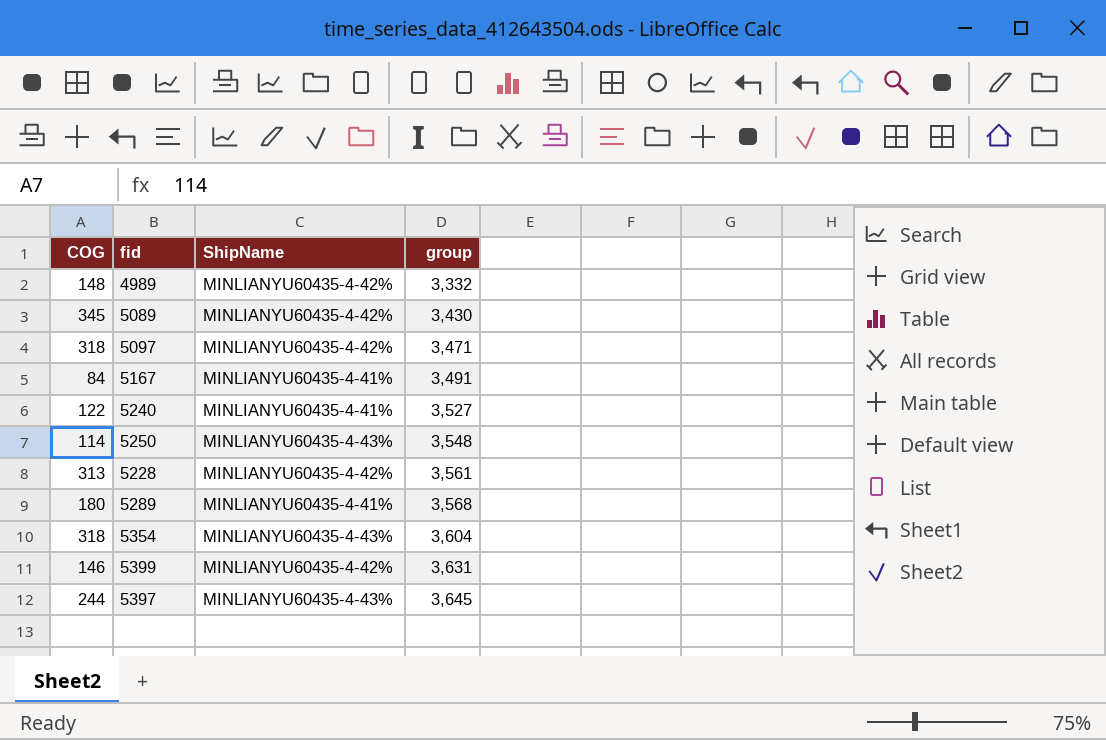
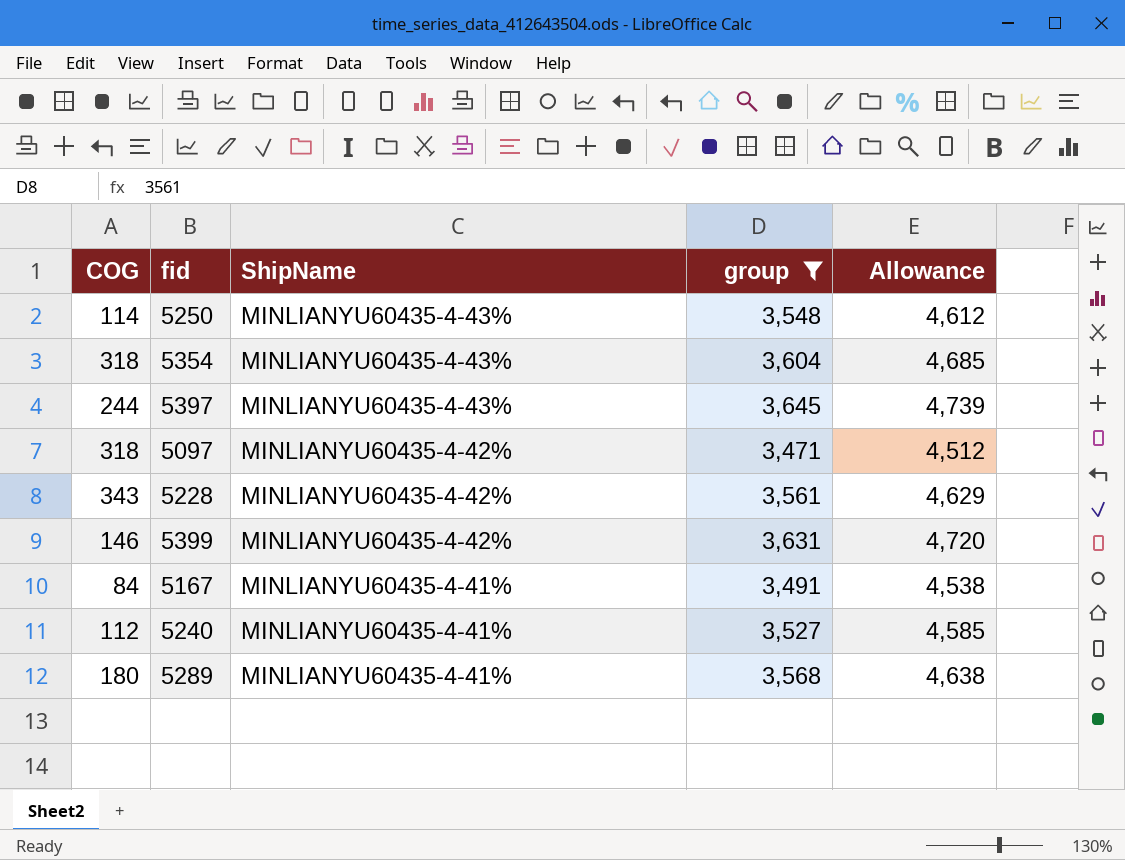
filter: none -> group >= 3,471
row order: group ascending -> ShipName descending
column Allowance | formula: none -> [group] * 1.3
5228 | COG: 313 -> 343
5240 | COG: 122 -> 112

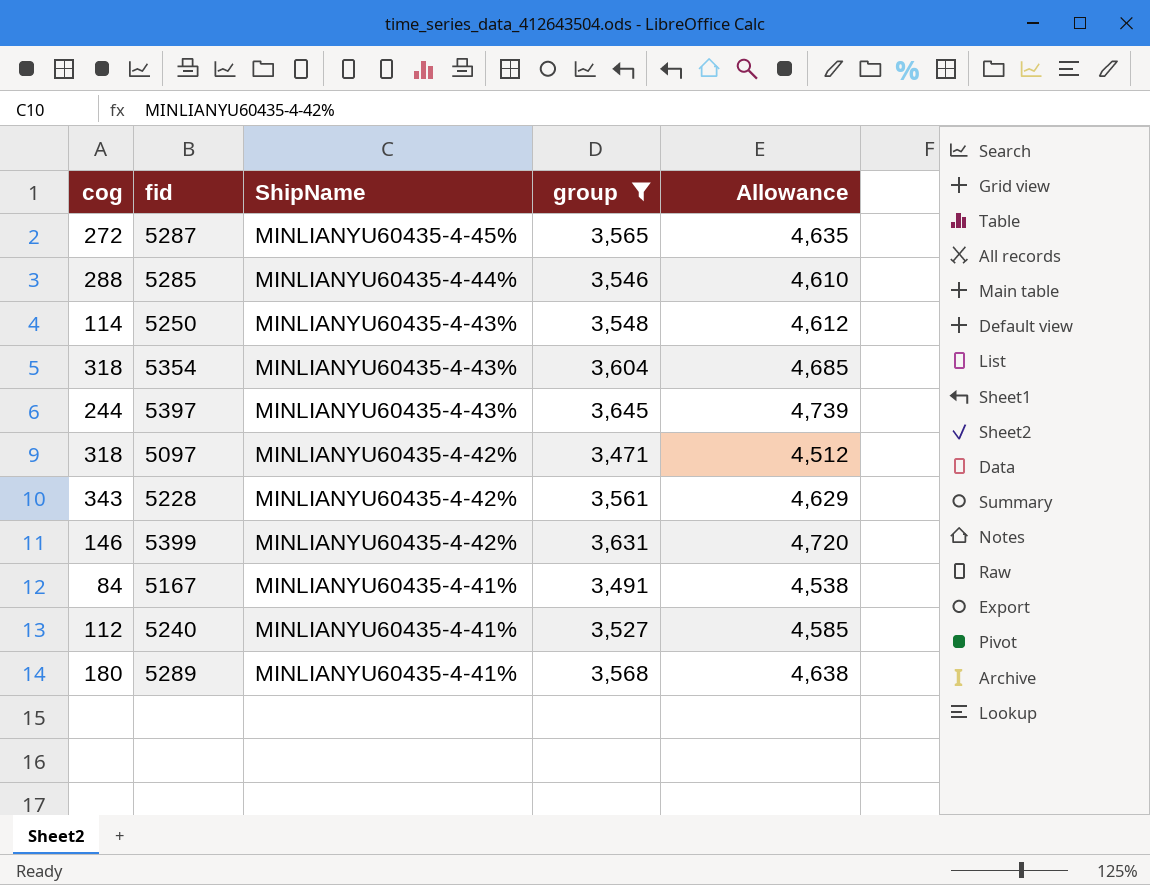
column name: COG -> cog
row 5287: none -> 272 | MINLIANYU60435-4-45% | 3,565 | 4,635
row 5285: none -> 288 | MINLIANYU60435-4-44% | 3,546 | 4,610

